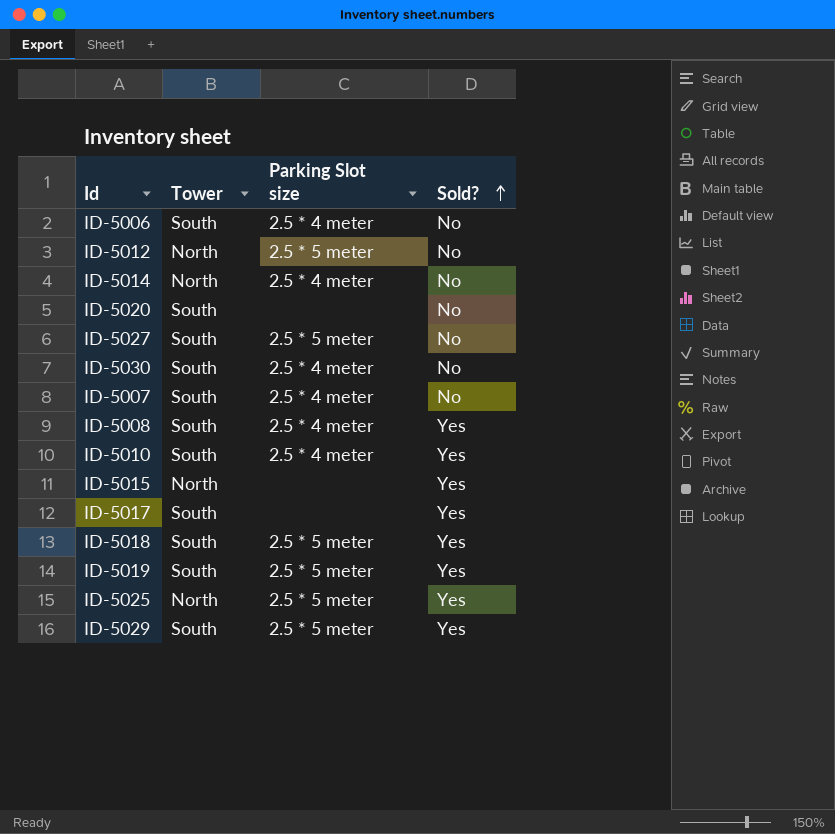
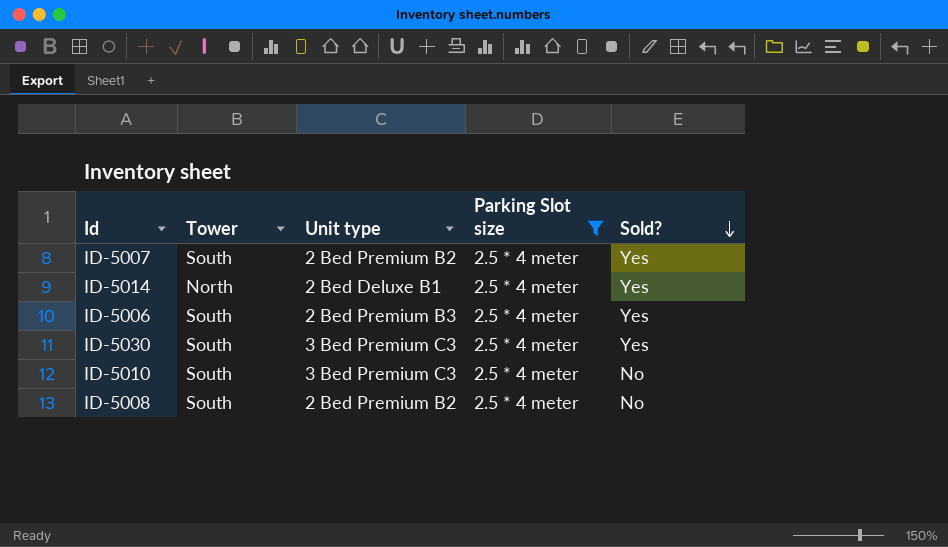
filter: none -> Parking Slot size = 2.5 * 4 meter
row order: Sold? ascending -> Sold? descending
column Unit type | position: none -> 3
ID-5007 | Sold?: No -> Yes
ID-5014 | Sold?: No -> Yes
ID-5006 | Sold?: No -> Yes
ID-5030 | Sold?: No -> Yes
ID-5010 | Sold?: Yes -> No
ID-5008 | Sold?: Yes -> No

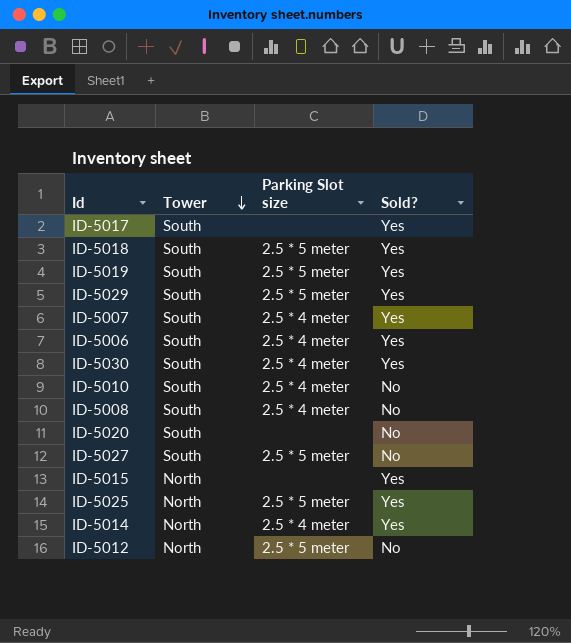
filter: Parking Slot size = 2.5 * 4 meter -> none
row order: Sold? descending -> Tower descending
column Unit type | position: 3 -> none

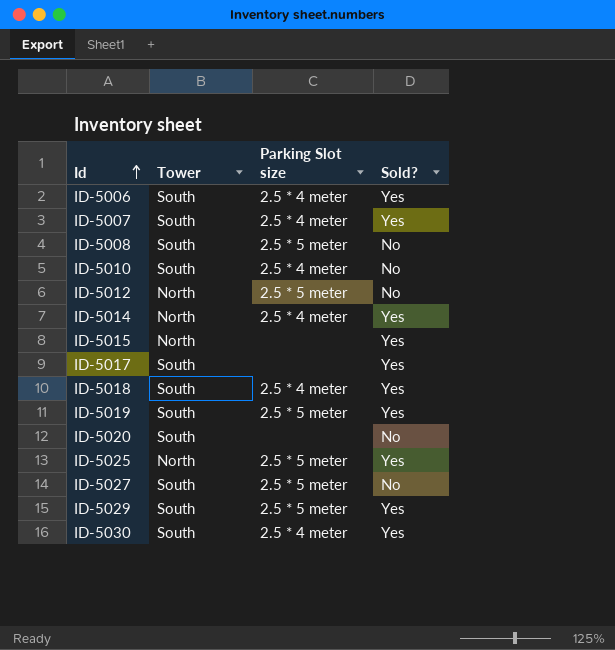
row order: Tower descending -> Id ascending
ID-5008 | Parking Slot size: 2.5 * 4 meter -> 2.5 * 5 meter
ID-5018 | Parking Slot size: 2.5 * 5 meter -> 2.5 * 4 meter

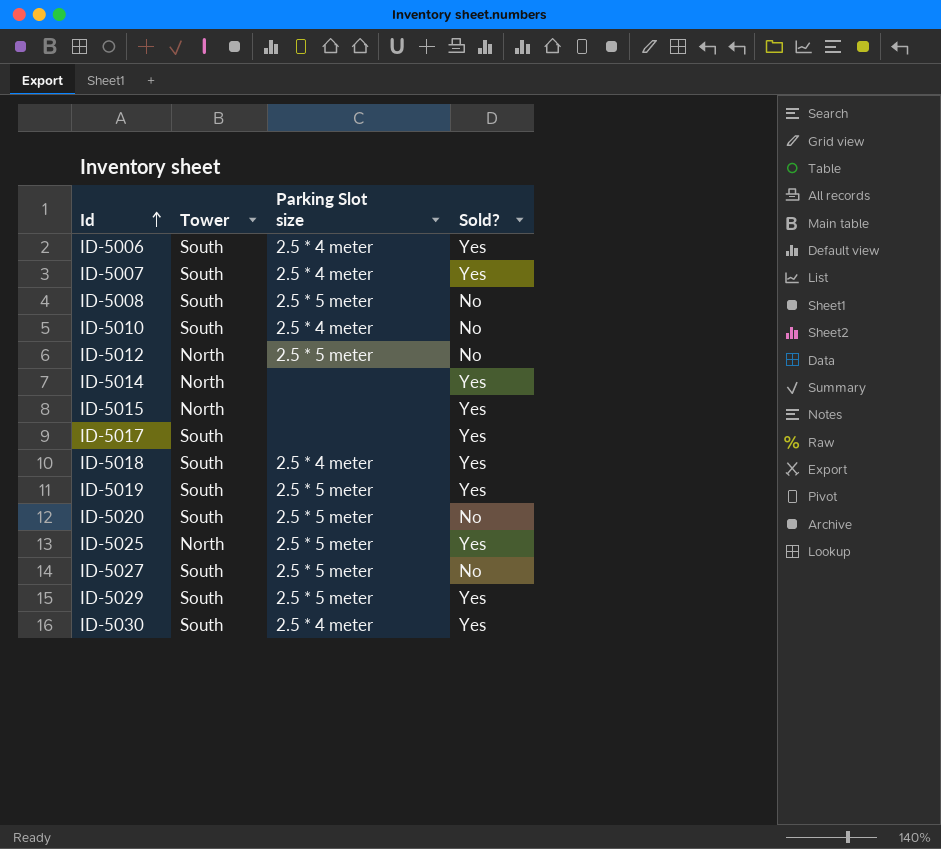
ID-5014 | Parking Slot size: 2.5 * 4 meter -> none
ID-5020 | Parking Slot size: none -> 2.5 * 5 meter

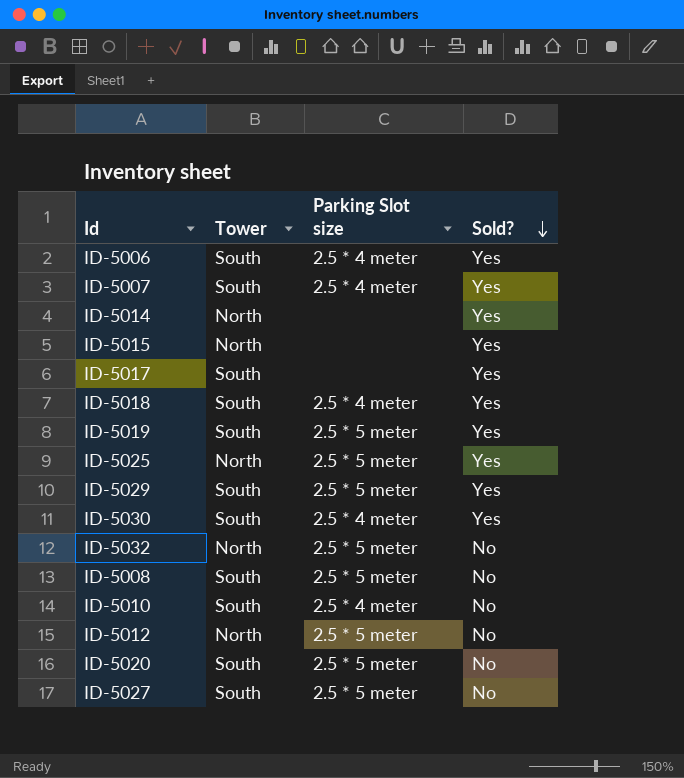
row order: Id ascending -> Sold? descending
row ID-5032: none -> North | 2.5 * 5 meter | No

